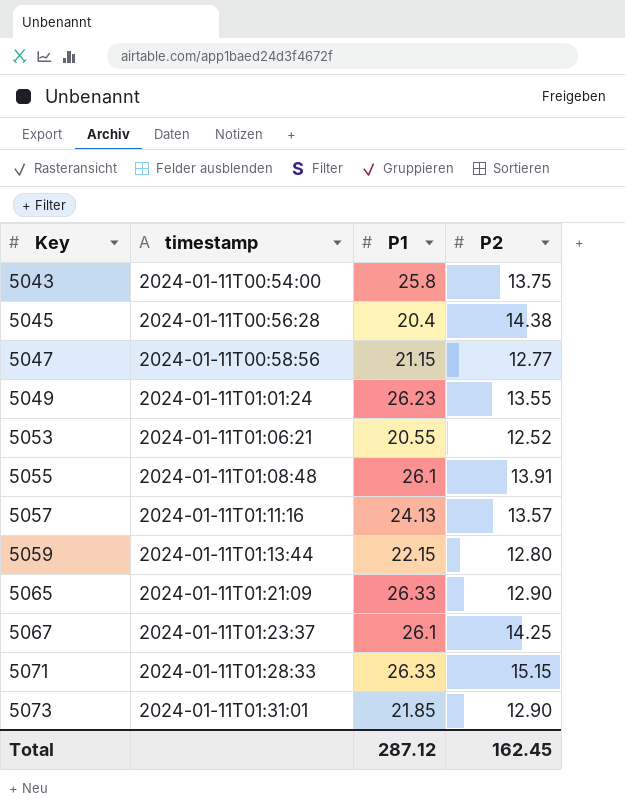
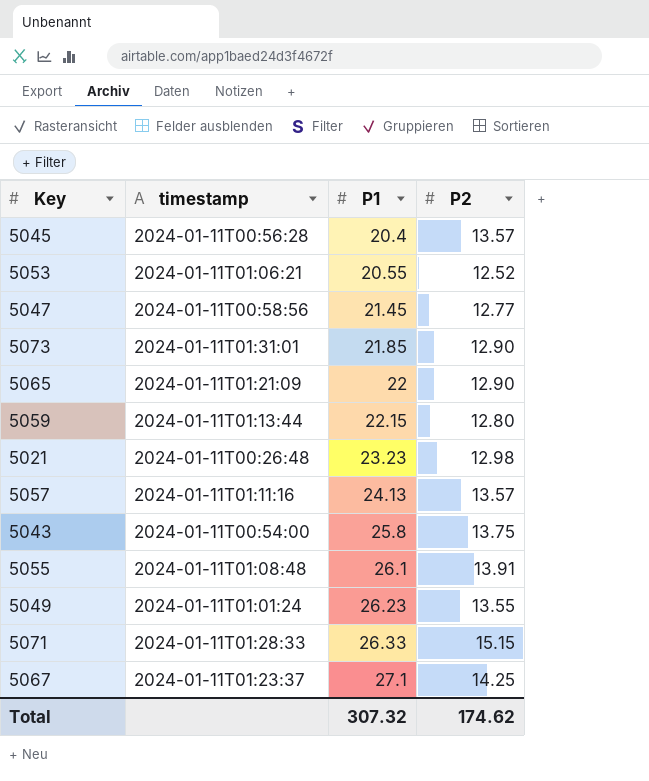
row order: Key ascending -> P1 ascending
5045 | P2: 14.38 -> 13.57
5047 | P1: 21.15 -> 21.45
5065 | P1: 26.33 -> 22
row 5021: none -> 2024-01-11T00:26:48 | 23.23 | 12.98
5067 | P1: 26.1 -> 27.1
Total | P1: 287.12 -> 307.32
Total | P2: 162.45 -> 174.62

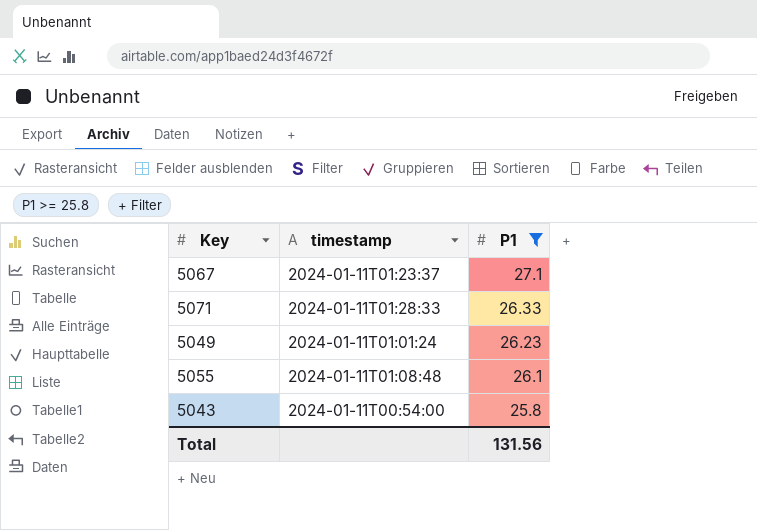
filter: none -> P1 >= 25.8
row order: P1 ascending -> P1 descending
column P2 | position: 4 -> none
Total | P1: 307.32 -> 131.56

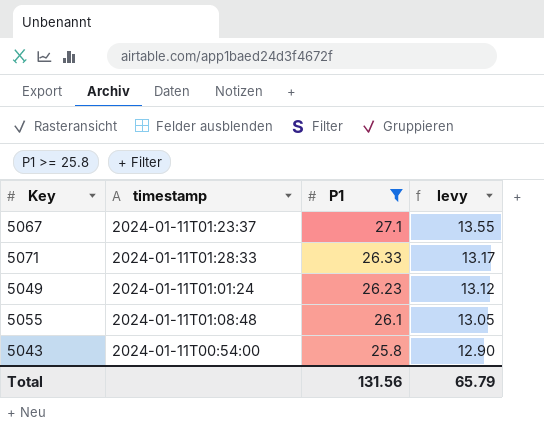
column levy | formula: none -> [P1] * 0.5

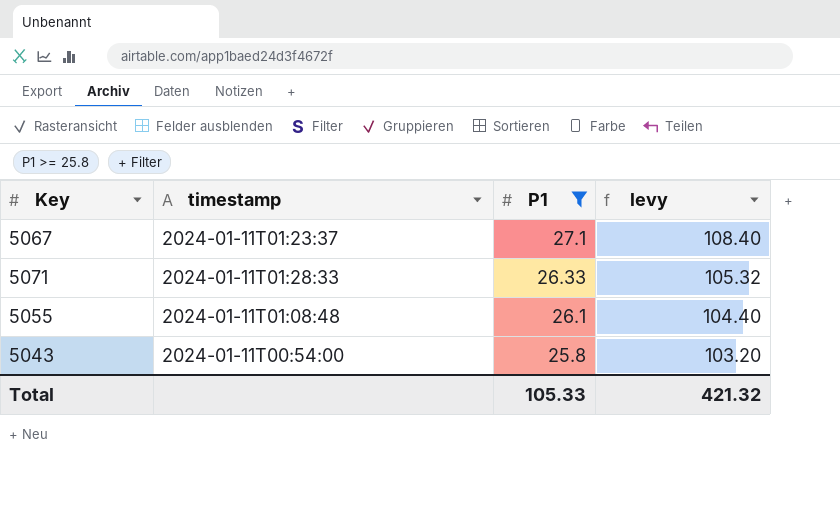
column levy | formula: [P1] * 0.5 -> [P1] * 4
row 5049: 2024-01-11T01:01:24 | 26.23 | 13.12 -> none
Total | P1: 131.56 -> 105.33
Total | levy: 65.79 -> 421.32

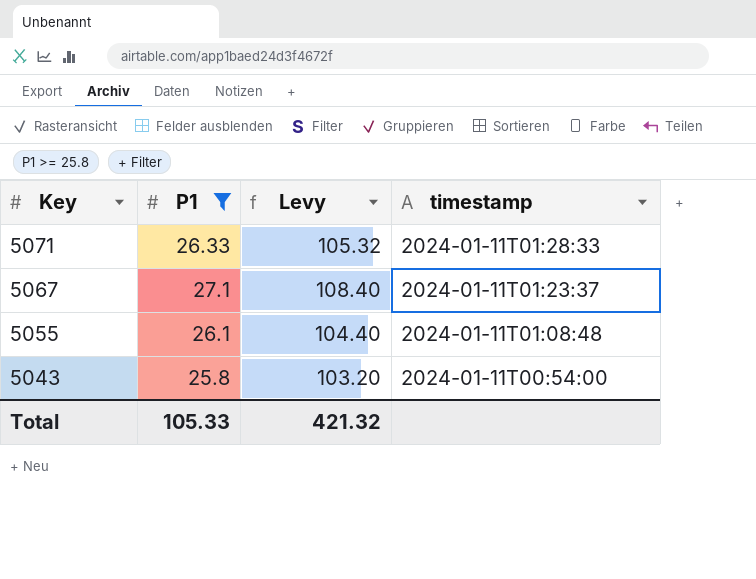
row order: P1 descending -> Key descending
column name: levy -> Levy
column timestamp | position: 2 -> 4

